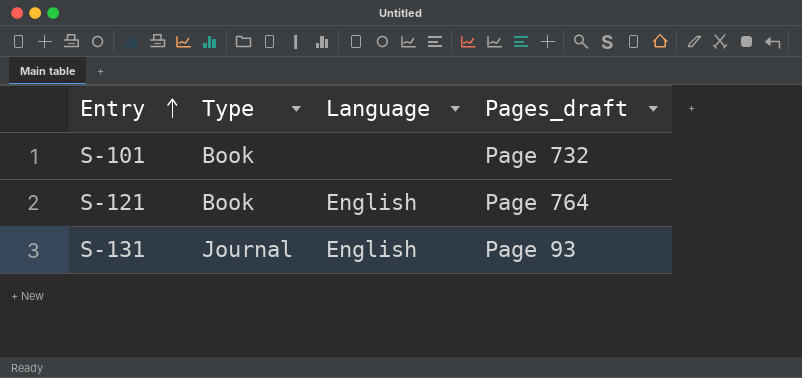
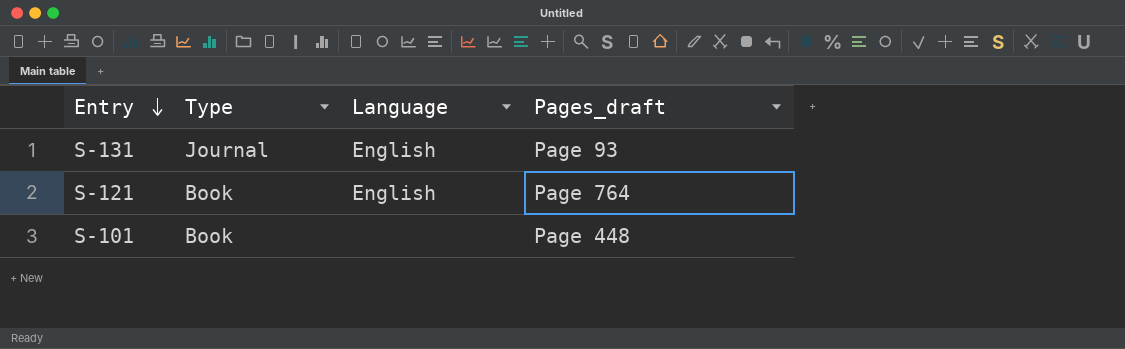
row order: Entry ascending -> Entry descending
S-101 | Pages_draft: Page 732 -> Page 448

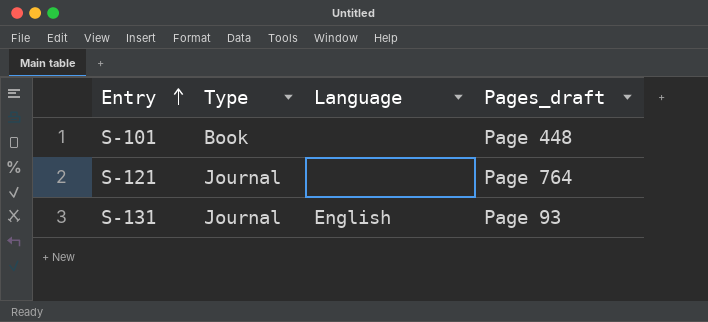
row order: Entry descending -> Entry ascending
S-121 | Type: Book -> Journal
S-121 | Language: English -> none

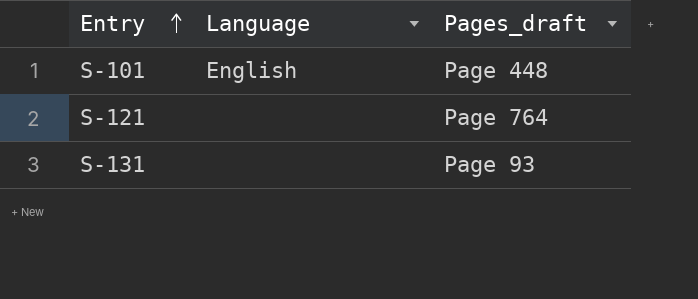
column Type | position: 2 -> none
S-101 | Language: none -> English
S-131 | Language: English -> none

